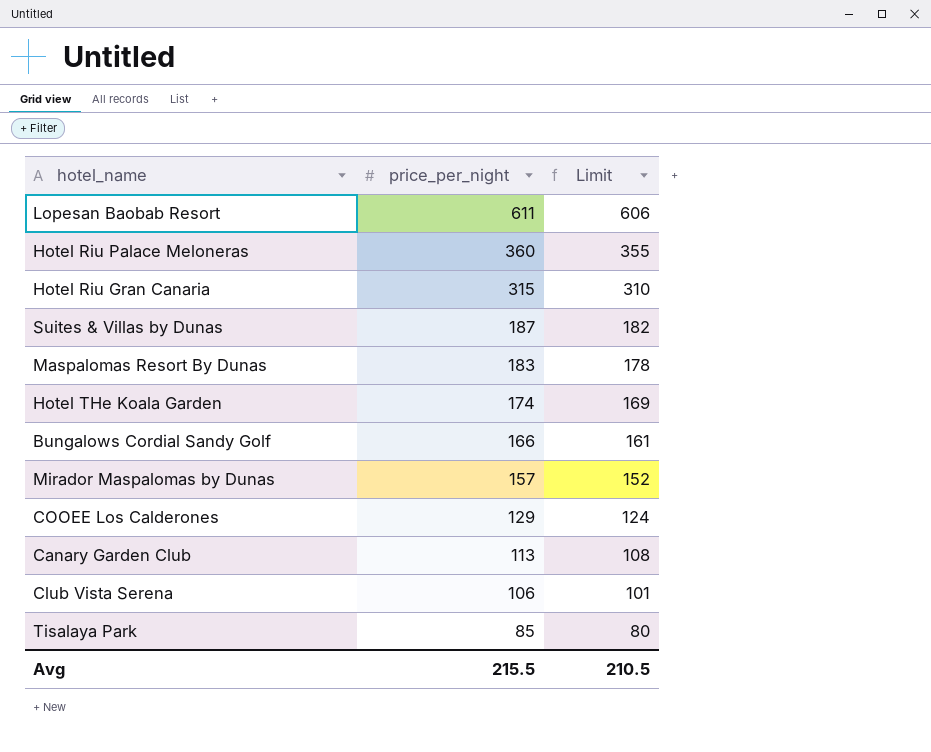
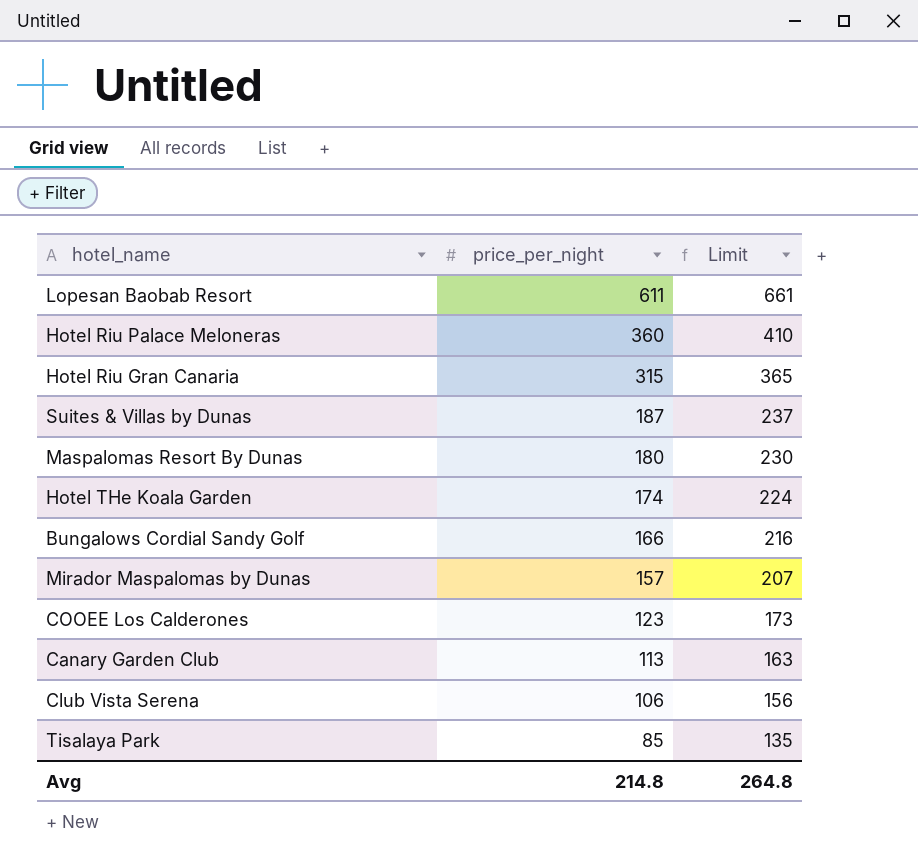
column Limit | formula: [price_per_night] - 5 -> [price_per_night] + 50
Maspalomas Resort By Dunas | price_per_night: 183 -> 180
COOEE Los Calderones | price_per_night: 129 -> 123
Avg | price_per_night: 215.5 -> 214.8
Avg | Limit: 210.5 -> 264.8

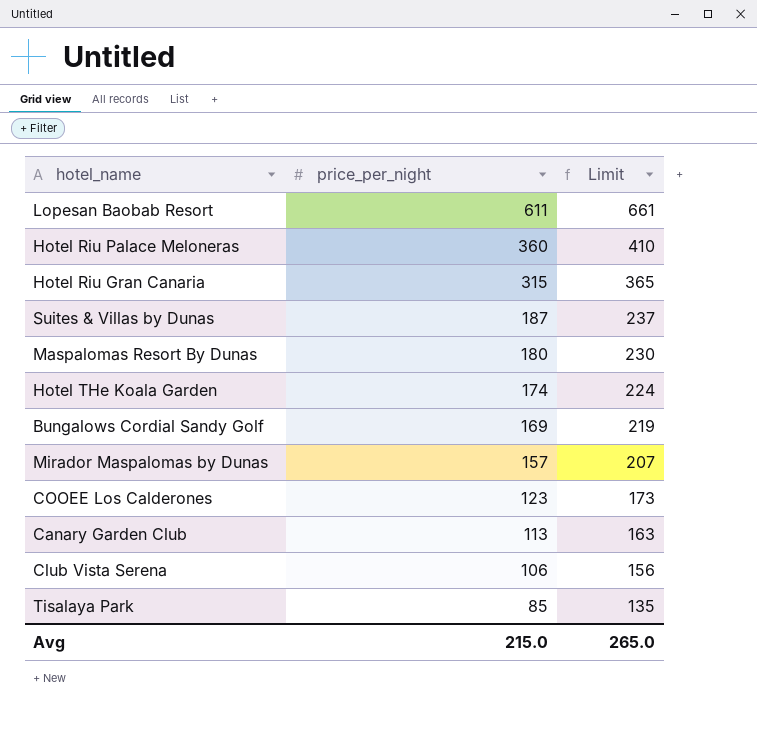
Bungalows Cordial Sandy Golf | price_per_night: 166 -> 169
Bungalows Cordial Sandy Golf | Limit: 216 -> 219
Avg | price_per_night: 214.8 -> 215.0
Avg | Limit: 264.8 -> 265.0

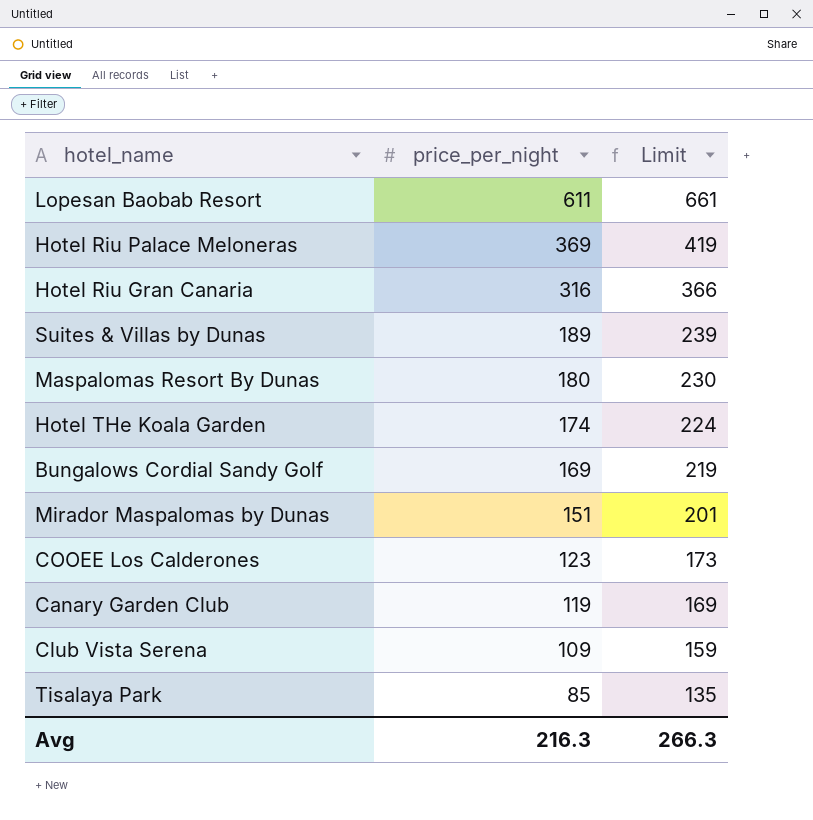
Hotel Riu Palace Meloneras | price_per_night: 360 -> 369
Hotel Riu Palace Meloneras | Limit: 410 -> 419
Hotel Riu Gran Canaria | price_per_night: 315 -> 316
Hotel Riu Gran Canaria | Limit: 365 -> 366
Suites & Villas by Dunas | price_per_night: 187 -> 189
Suites & Villas by Dunas | Limit: 237 -> 239
Mirador Maspalomas by Dunas | price_per_night: 157 -> 151
Mirador Maspalomas by Dunas | Limit: 207 -> 201
Canary Garden Club | price_per_night: 113 -> 119
Canary Garden Club | Limit: 163 -> 169
Club Vista Serena | price_per_night: 106 -> 109
Club Vista Serena | Limit: 156 -> 159
Avg | price_per_night: 215.0 -> 216.3
Avg | Limit: 265.0 -> 266.3

